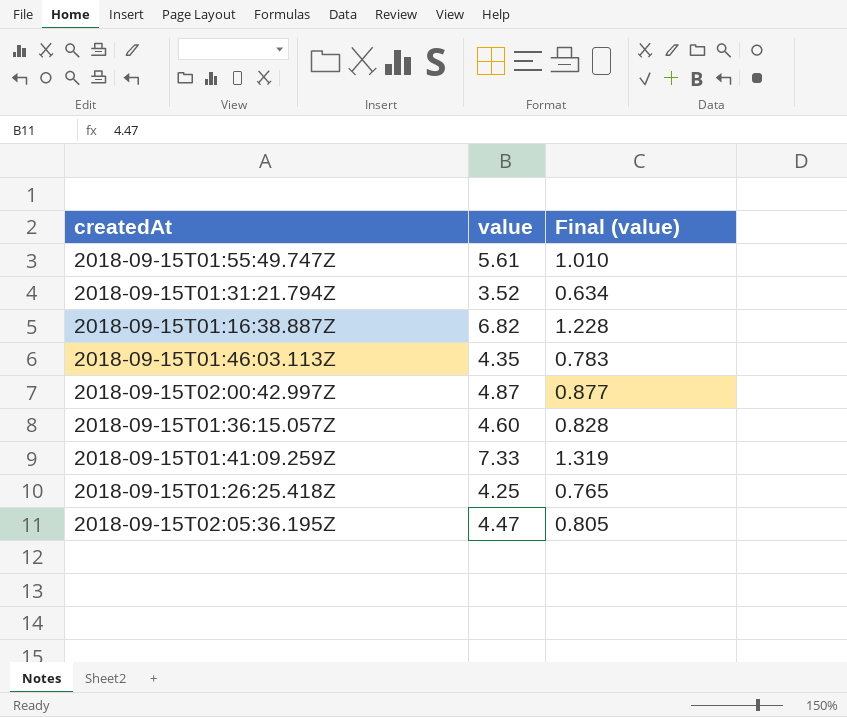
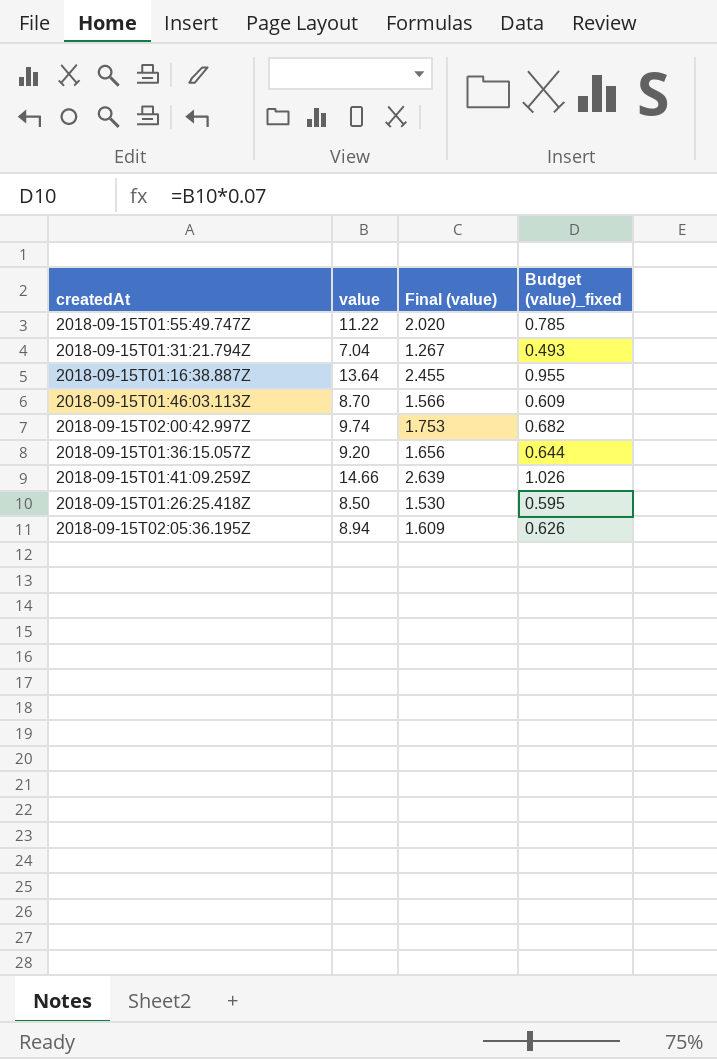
column Budget (value)_fixed | formula: none -> [value] * 0.07
2018-09-15T01:55:49.747Z | value: 5.61 -> 11.22
2018-09-15T01:55:49.747Z | Final (value): 1.010 -> 2.020
2018-09-15T01:31:21.794Z | value: 3.52 -> 7.04
2018-09-15T01:31:21.794Z | Final (value): 0.634 -> 1.267
2018-09-15T01:16:38.887Z | value: 6.82 -> 13.64
2018-09-15T01:16:38.887Z | Final (value): 1.228 -> 2.455
2018-09-15T01:46:03.113Z | value: 4.35 -> 8.70
2018-09-15T01:46:03.113Z | Final (value): 0.783 -> 1.566
2018-09-15T02:00:42.997Z | value: 4.87 -> 9.74
2018-09-15T02:00:42.997Z | Final (value): 0.877 -> 1.753
2018-09-15T01:36:15.057Z | value: 4.60 -> 9.20
2018-09-15T01:36:15.057Z | Final (value): 0.828 -> 1.656
2018-09-15T01:41:09.259Z | value: 7.33 -> 14.66
2018-09-15T01:41:09.259Z | Final (value): 1.319 -> 2.639
2018-09-15T01:26:25.418Z | value: 4.25 -> 8.50
2018-09-15T01:26:25.418Z | Final (value): 0.765 -> 1.530
2018-09-15T02:05:36.195Z | value: 4.47 -> 8.94
2018-09-15T02:05:36.195Z | Final (value): 0.805 -> 1.609

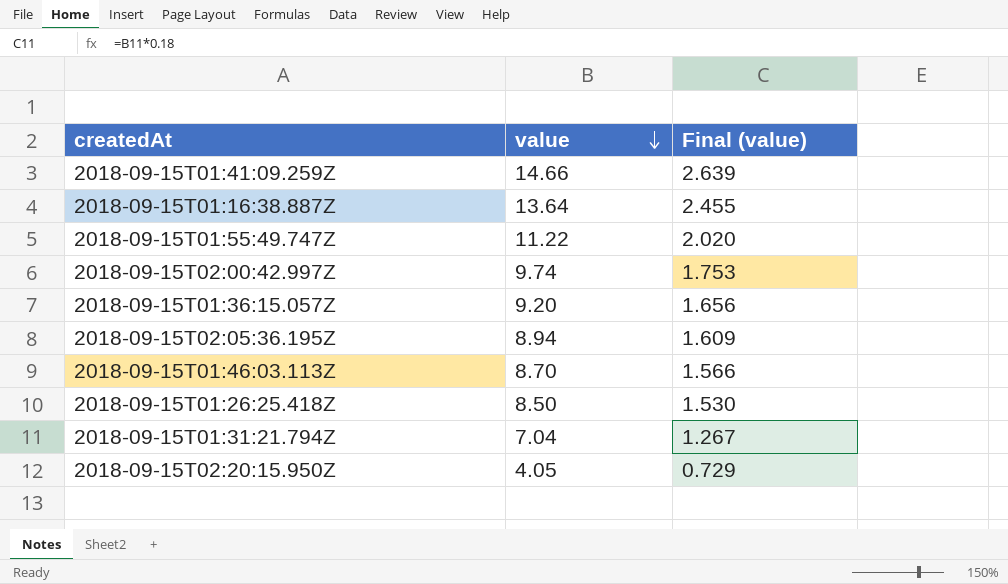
row order: none -> value descending
column Budget (value)_fixed | formula: [value] * 0.07 -> none
row 2018-09-15T02:20:15.950Z: none -> 4.05 | 0.729

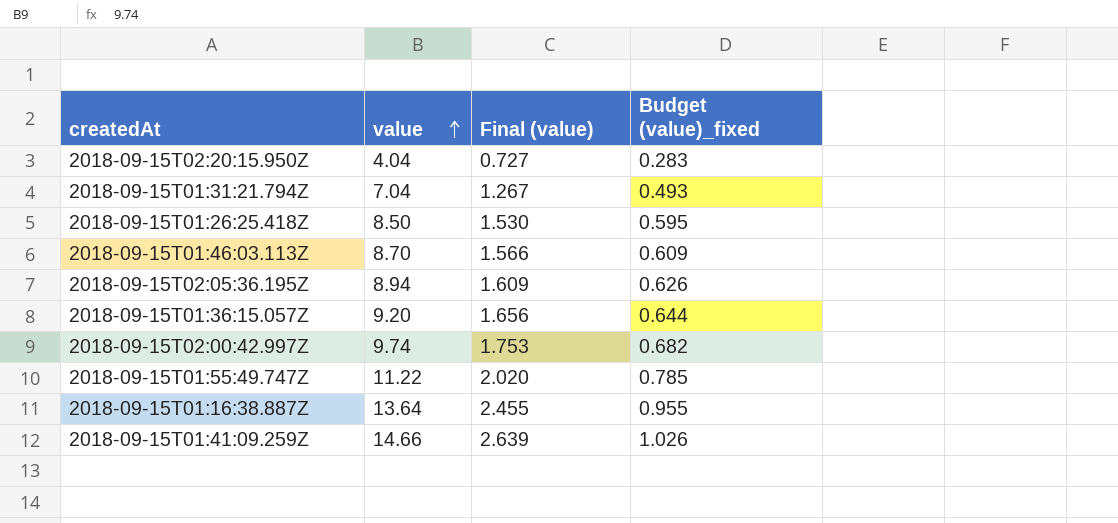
row order: value descending -> value ascending
column Budget (value)_fixed | formula: none -> [value] * 0.07
2018-09-15T02:20:15.950Z | value: 4.05 -> 4.04
2018-09-15T02:20:15.950Z | Final (value): 0.729 -> 0.727

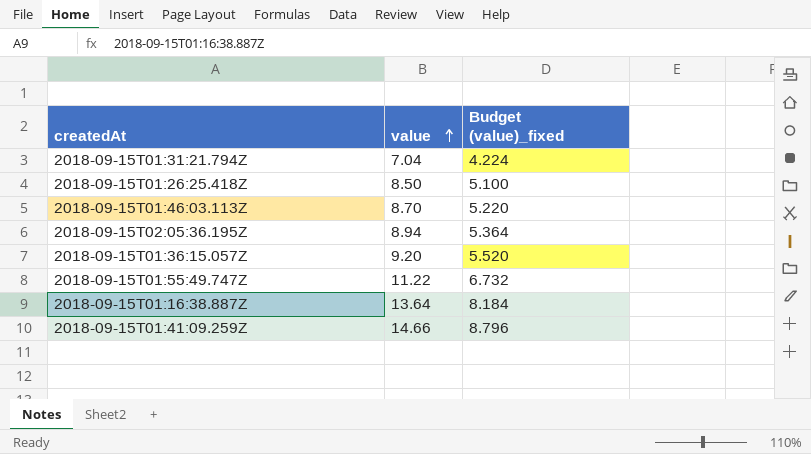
column Final (value) | formula: [value] * 0.18 -> none
column Budget (value)_fixed | formula: [value] * 0.07 -> [value] * 0.6
row 2018-09-15T02:20:15.950Z: 4.04 | 0.727 | 0.283 -> none
row 2018-09-15T02:00:42.997Z: 9.74 | 1.753 | 0.682 -> none

